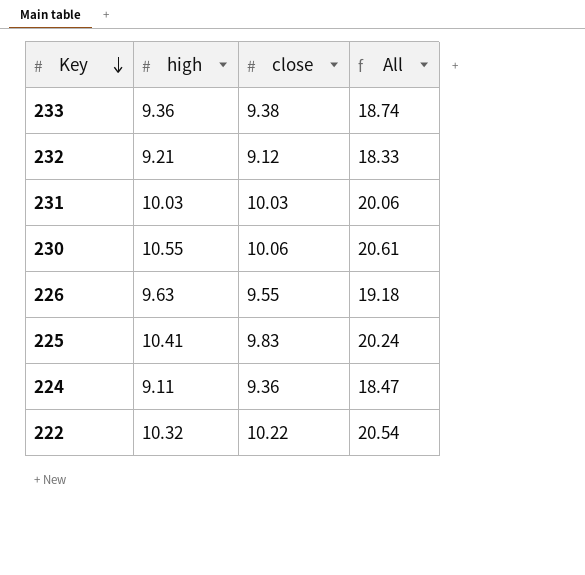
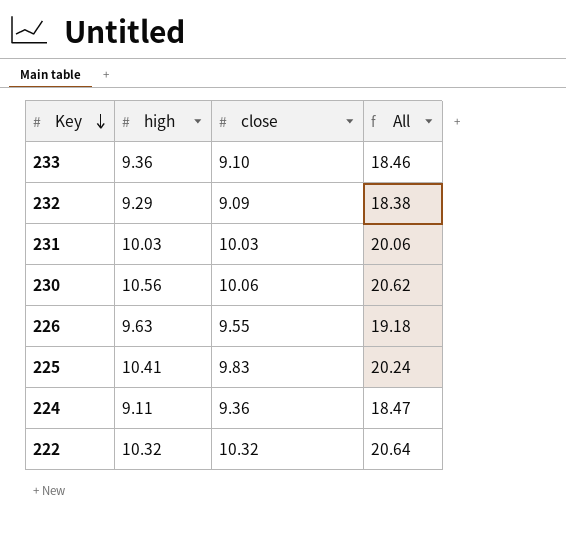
233 | close: 9.38 -> 9.10
233 | All: 18.74 -> 18.46
232 | high: 9.21 -> 9.29
232 | close: 9.12 -> 9.09
232 | All: 18.33 -> 18.38
230 | high: 10.55 -> 10.56
230 | All: 20.61 -> 20.62
222 | close: 10.22 -> 10.32
222 | All: 20.54 -> 20.64

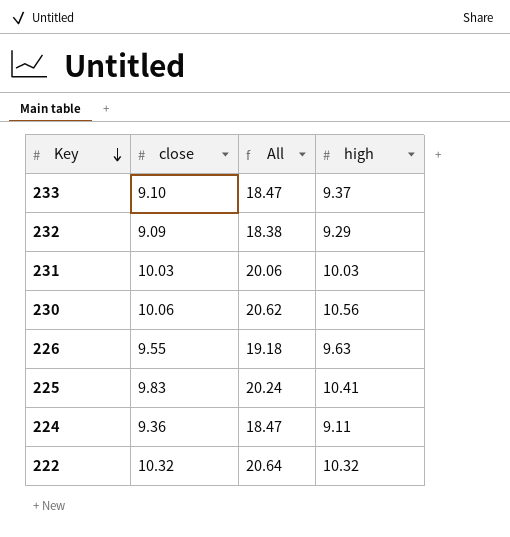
column high | position: 2 -> 4
233 | All: 18.46 -> 18.47
233 | high: 9.36 -> 9.37

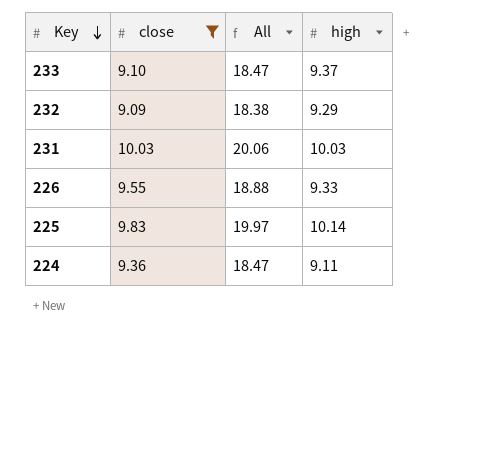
filter: none -> close <= 10.03
226 | All: 19.18 -> 18.88
226 | high: 9.63 -> 9.33
225 | All: 20.24 -> 19.97
225 | high: 10.41 -> 10.14

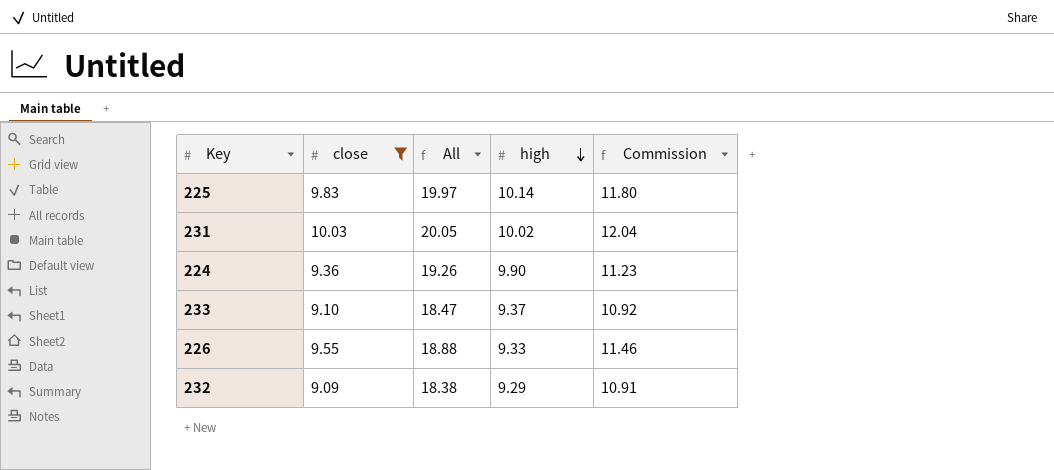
row order: Key descending -> high descending
column Commission | formula: none -> [close] * 1.2
231 | All: 20.06 -> 20.05
231 | high: 10.03 -> 10.02
224 | All: 18.47 -> 19.26
224 | high: 9.11 -> 9.90

